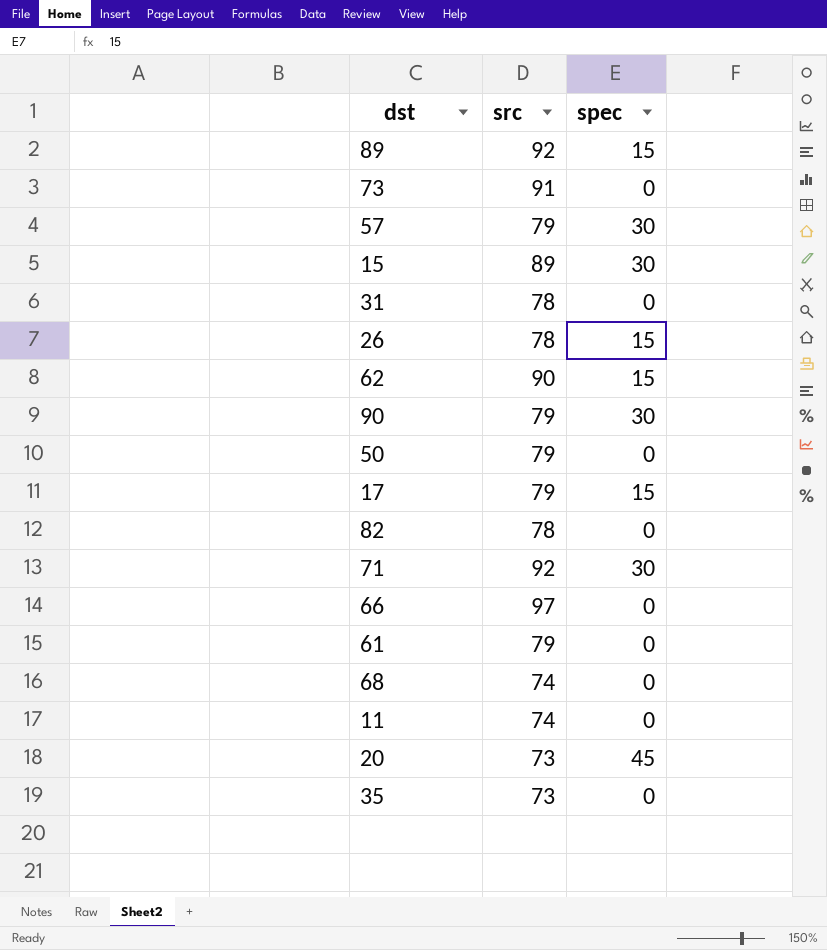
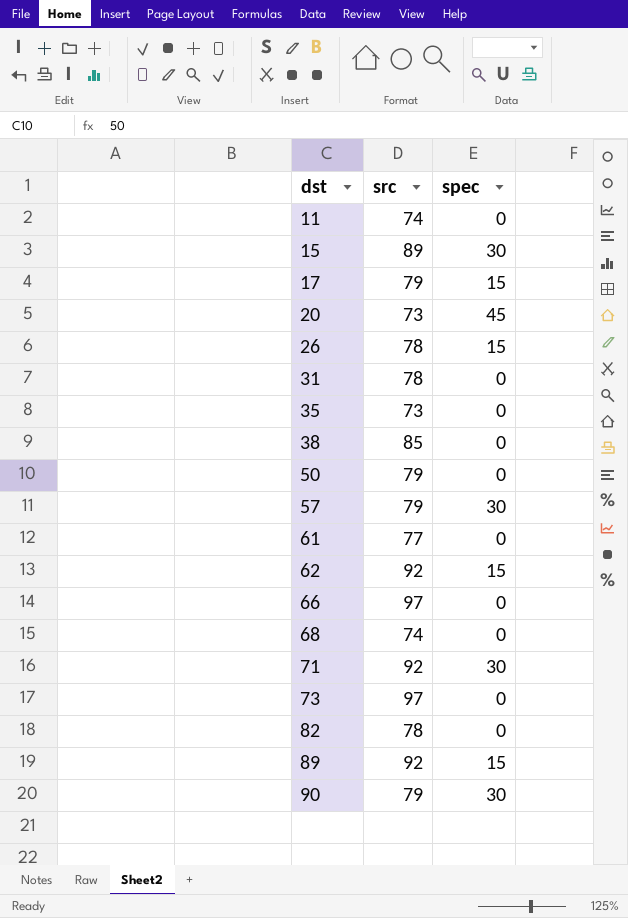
row order: none -> dst ascending
row 38: none -> 85 | 0
61 | src: 79 -> 77
62 | src: 90 -> 92
73 | src: 91 -> 97

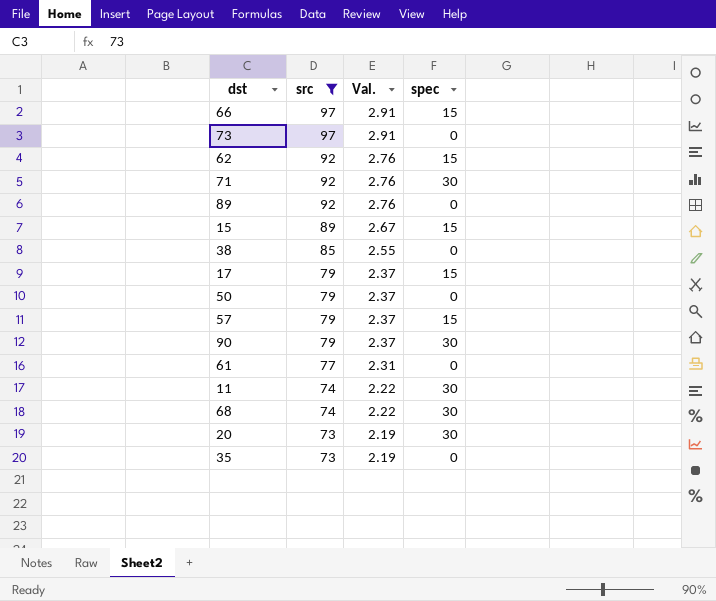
filter: none -> src != 78
row order: dst ascending -> src descending
column Val. | formula: none -> [src] * 0.03
66 | spec: 0 -> 15
89 | spec: 15 -> 0
15 | spec: 30 -> 15
57 | spec: 30 -> 15
11 | spec: 0 -> 30
68 | spec: 0 -> 30
20 | spec: 45 -> 30

